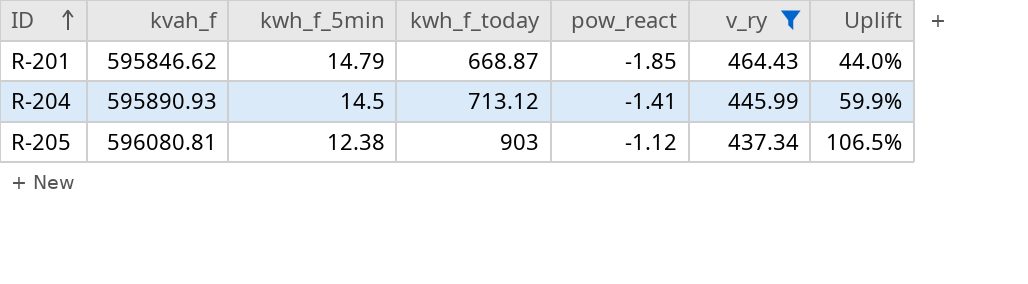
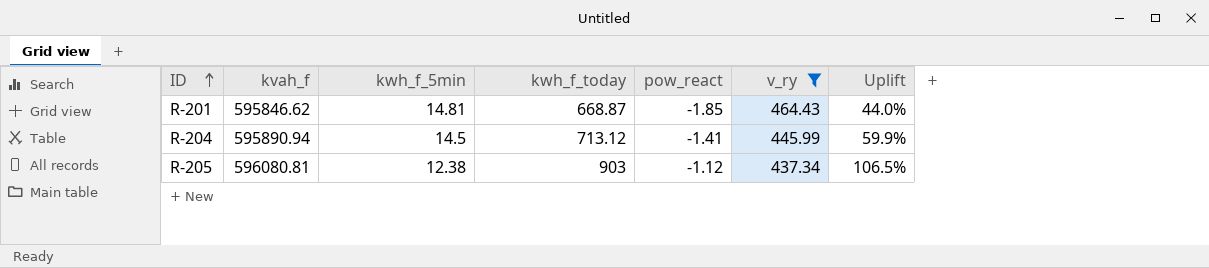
R-201 | kwh_f_5min: 14.79 -> 14.81
R-204 | kvah_f: 595890.93 -> 595890.94

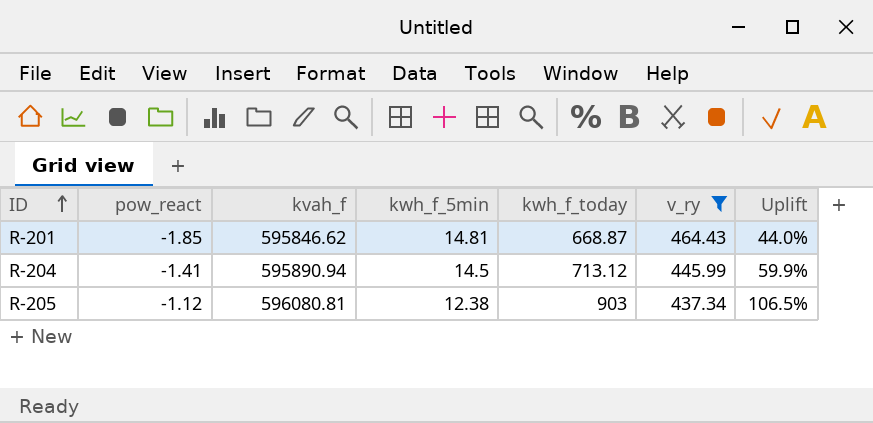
column pow_react | position: 5 -> 2

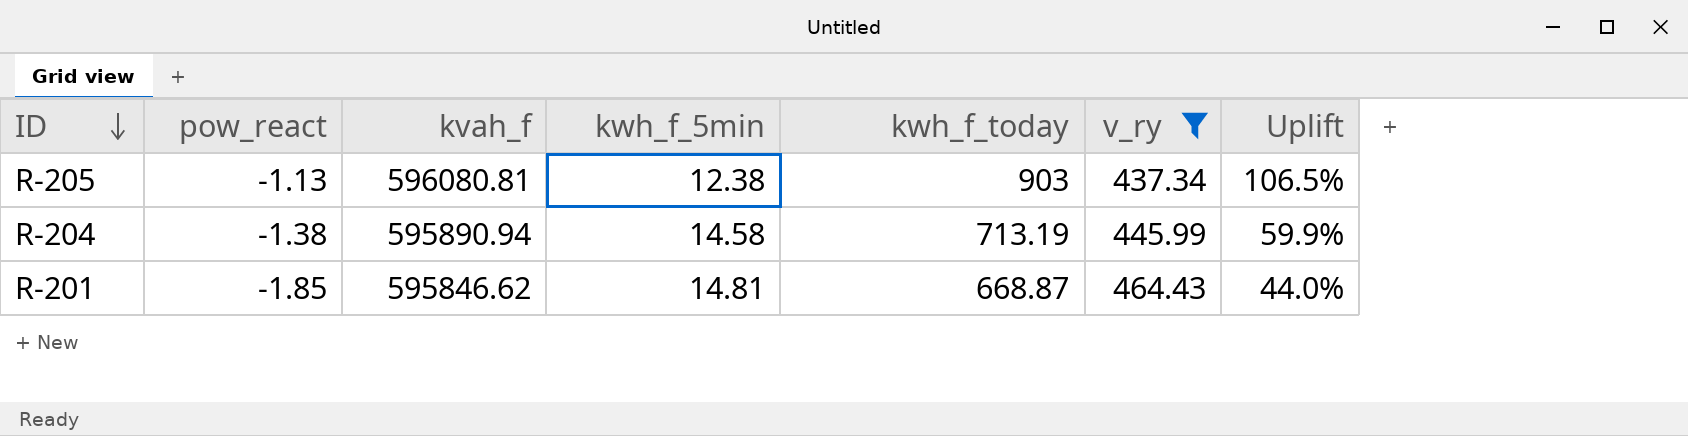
row order: ID ascending -> ID descending
R-205 | pow_react: -1.12 -> -1.13
R-204 | pow_react: -1.41 -> -1.38
R-204 | kwh_f_5min: 14.5 -> 14.58
R-204 | kwh_f_today: 713.12 -> 713.19

